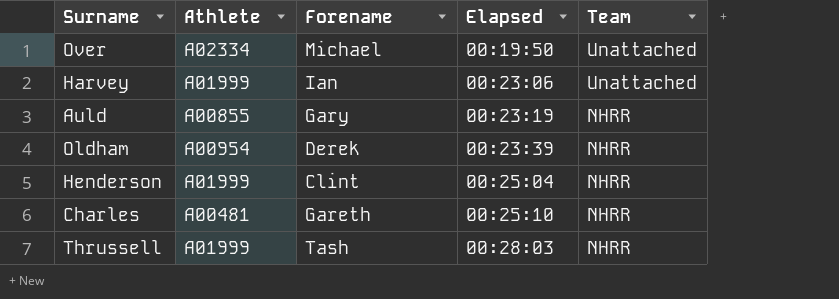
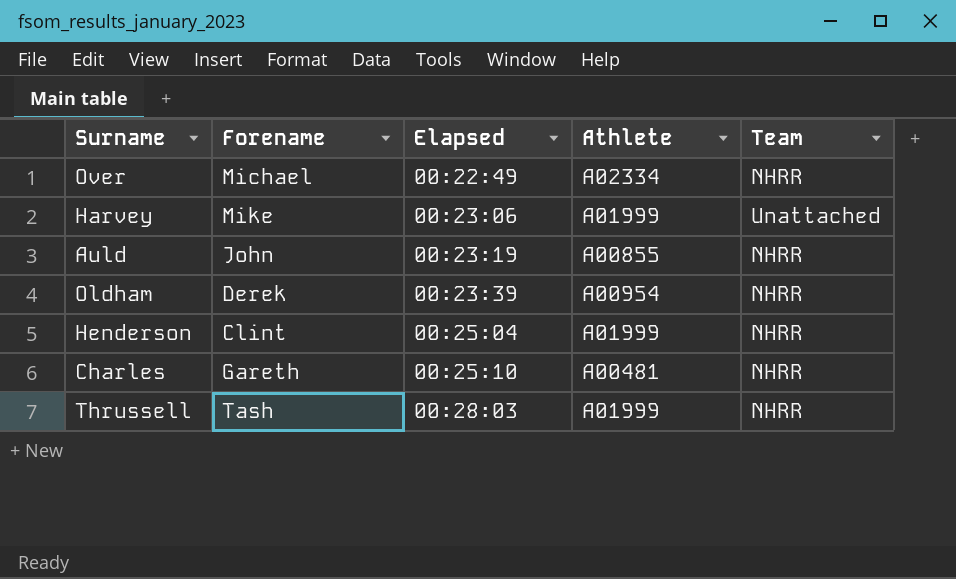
column Athlete | position: 2 -> 4
Over | Elapsed: 00:19:50 -> 00:22:49
Over | Team: Unattached -> NHRR
Harvey | Forename: Ian -> Mike
Auld | Forename: Gary -> John

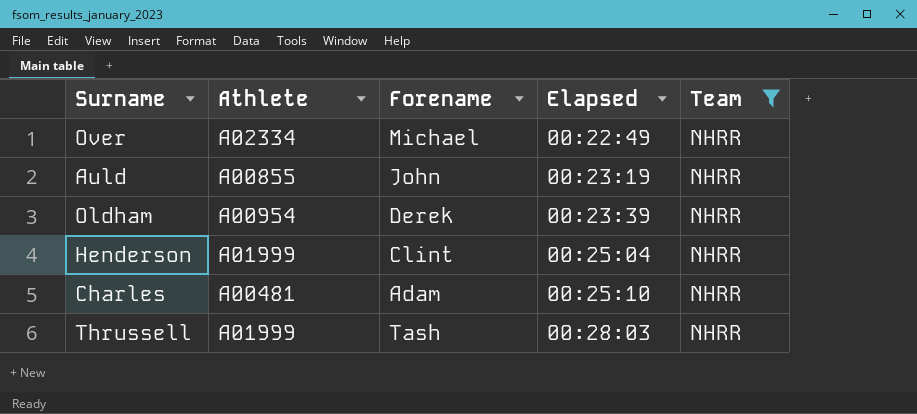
filter: none -> Team = NHRR
column Athlete | position: 4 -> 2
Charles | Forename: Gareth -> Adam

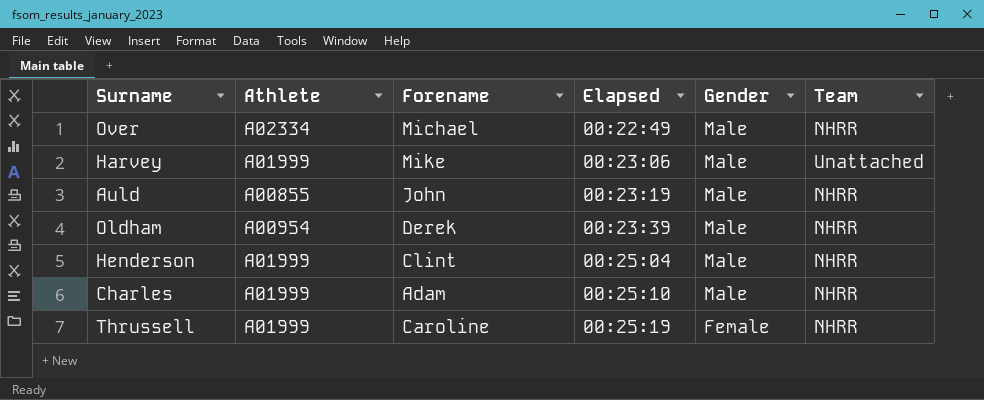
filter: Team = NHRR -> none
column Gender | position: none -> 5
Charles | Athlete: A00481 -> A01999
Thrussell | Forename: Tash -> Caroline
Thrussell | Elapsed: 00:28:03 -> 00:25:19

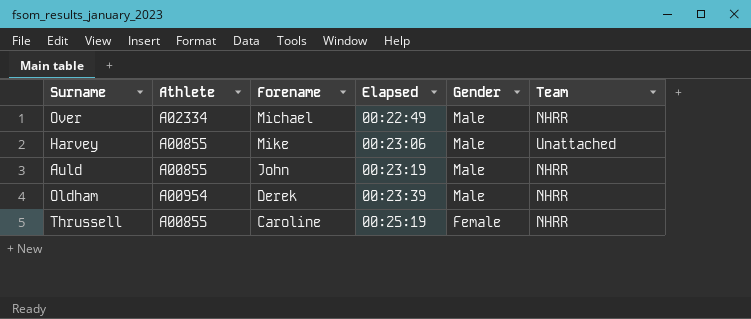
row Henderson: A01999 | Clint | 00:25:04 | Male | NHRR -> none
row Charles: A01999 | Adam | 00:25:10 | Male | NHRR -> none
Harvey | Athlete: A01999 -> A00855
Thrussell | Athlete: A01999 -> A00855

